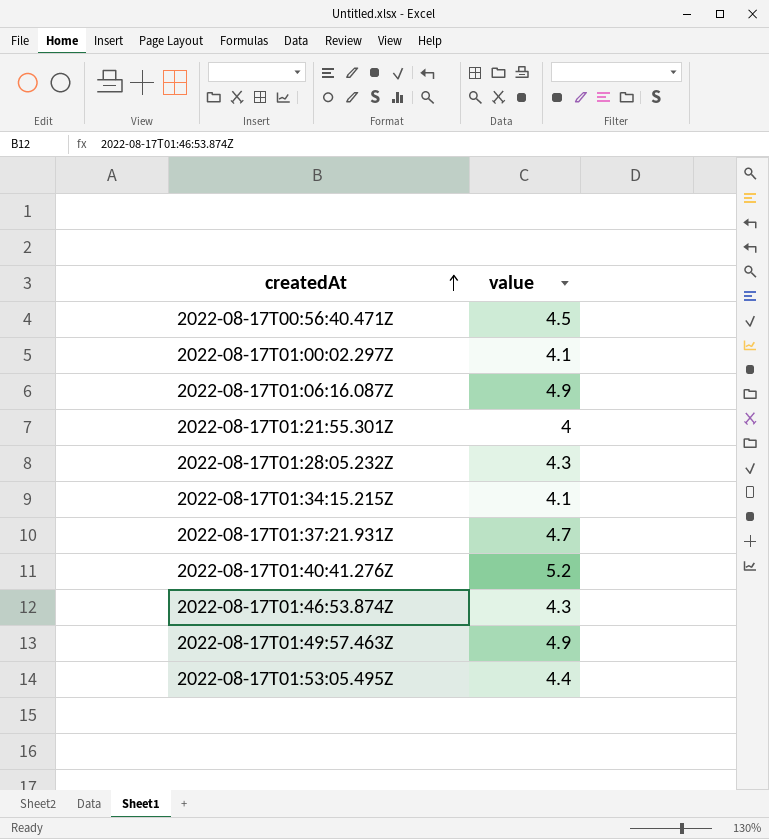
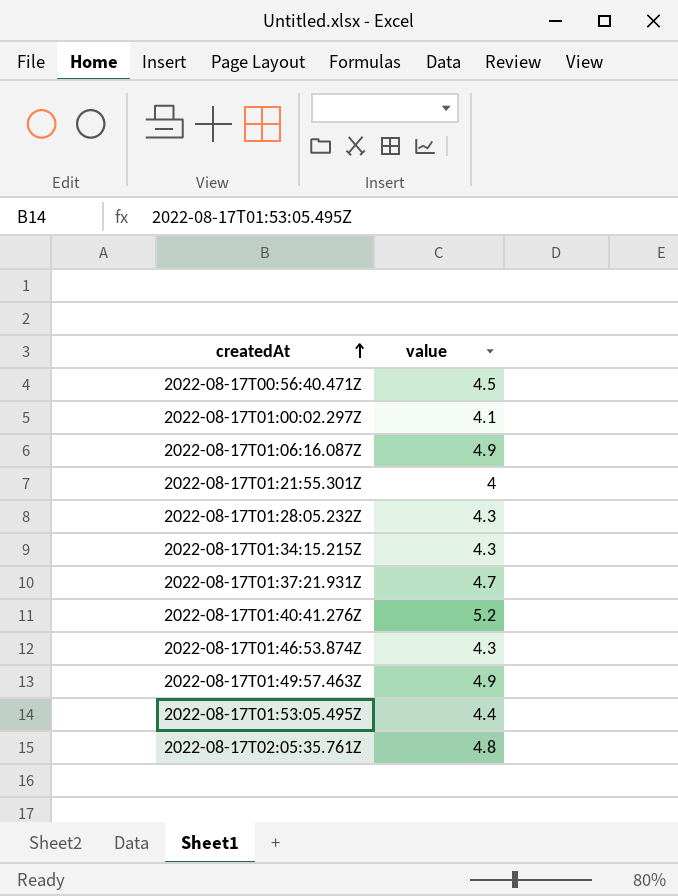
2022-08-17T01:34:15.215Z | value: 4.1 -> 4.3
row 2022-08-17T02:05:35.761Z: none -> 4.8

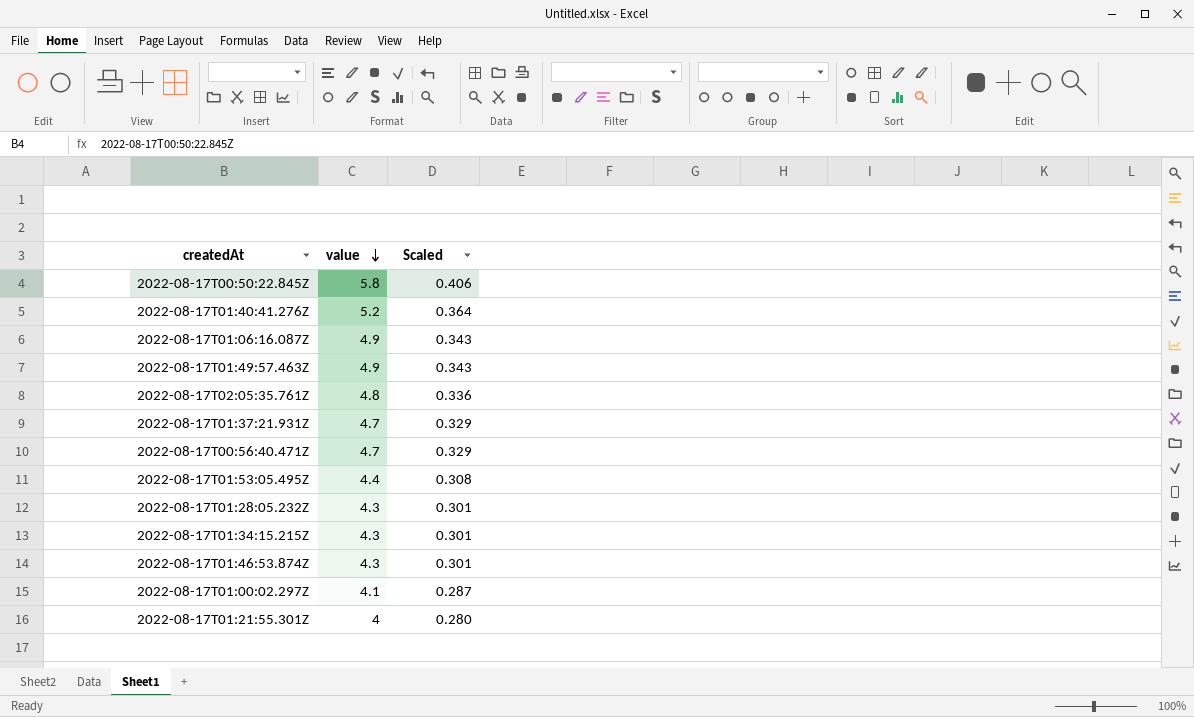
row order: createdAt ascending -> value descending
column Scaled | formula: none -> [value] * 0.07
row 2022-08-17T00:50:22.845Z: none -> 5.8 | 0.406
2022-08-17T00:56:40.471Z | value: 4.5 -> 4.7

